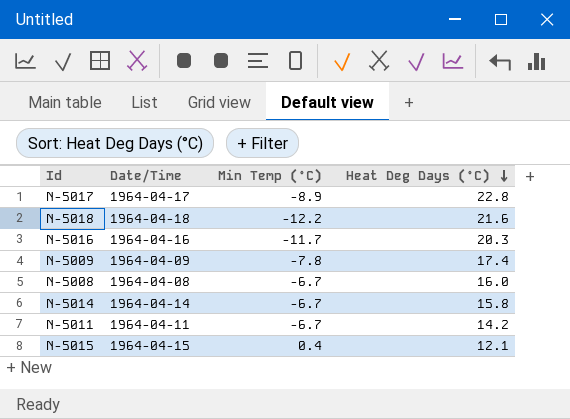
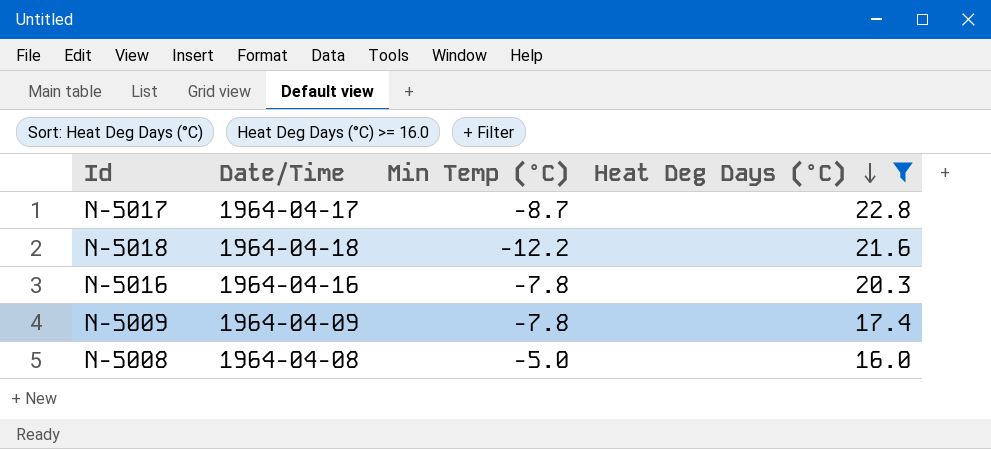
filter: none -> Heat Deg Days (°C) >= 16.0
N-5017 | Min Temp (°C): -8.9 -> -8.7
N-5016 | Min Temp (°C): -11.7 -> -7.8
N-5008 | Min Temp (°C): -6.7 -> -5.0

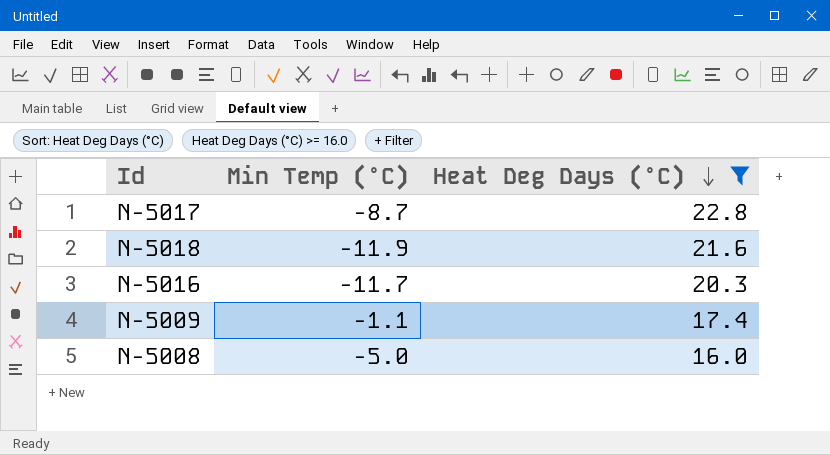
column Date/Time | position: 2 -> none
N-5018 | Min Temp (°C): -12.2 -> -11.9
N-5016 | Min Temp (°C): -7.8 -> -11.7
N-5009 | Min Temp (°C): -7.8 -> -1.1

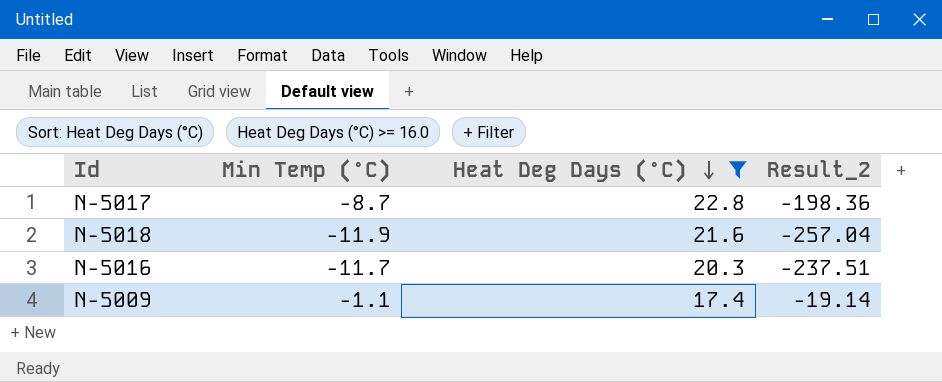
column Result_2 | formula: none -> [Min Temp (°C)] * [Heat Deg Days (°C)]
row N-5008: -5.0 | 16.0 -> none

